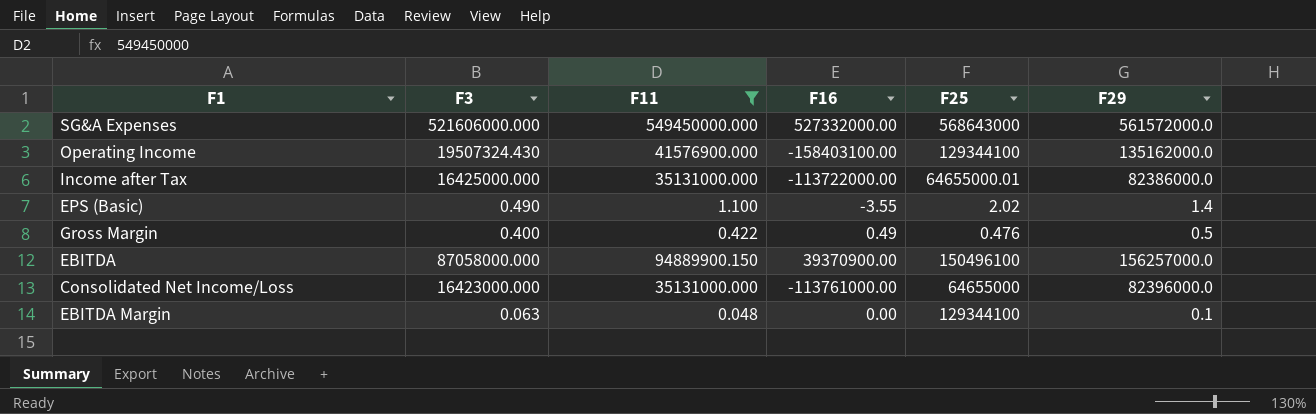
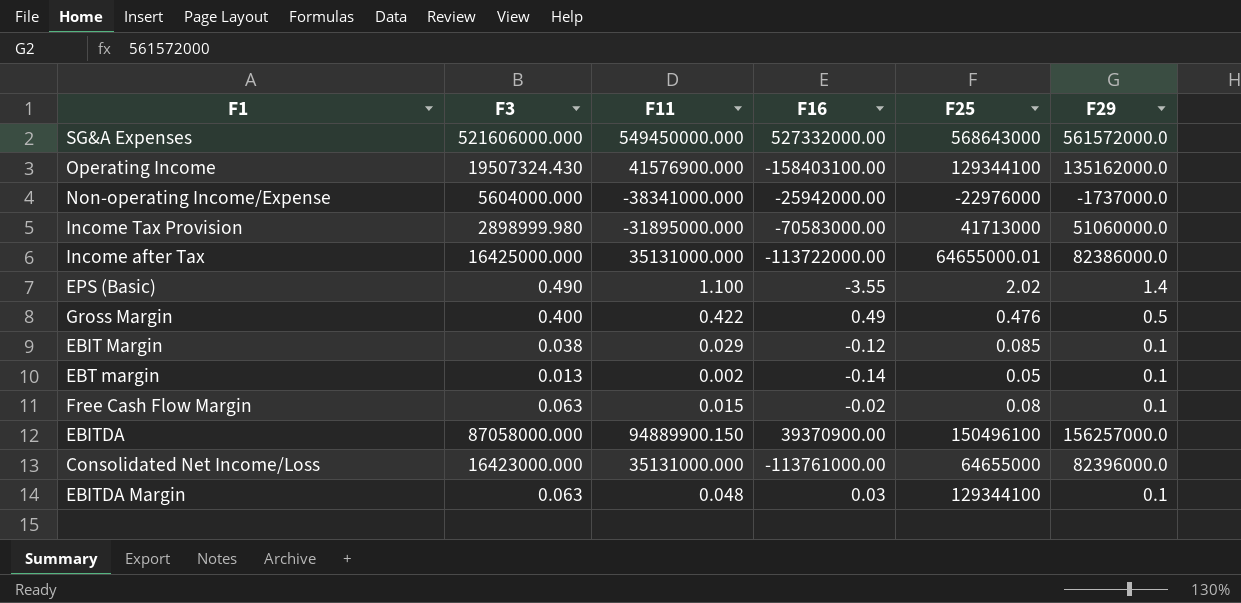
filter: F11 >= 0.048 -> none
EBITDA Margin | F16: 0.00 -> 0.03

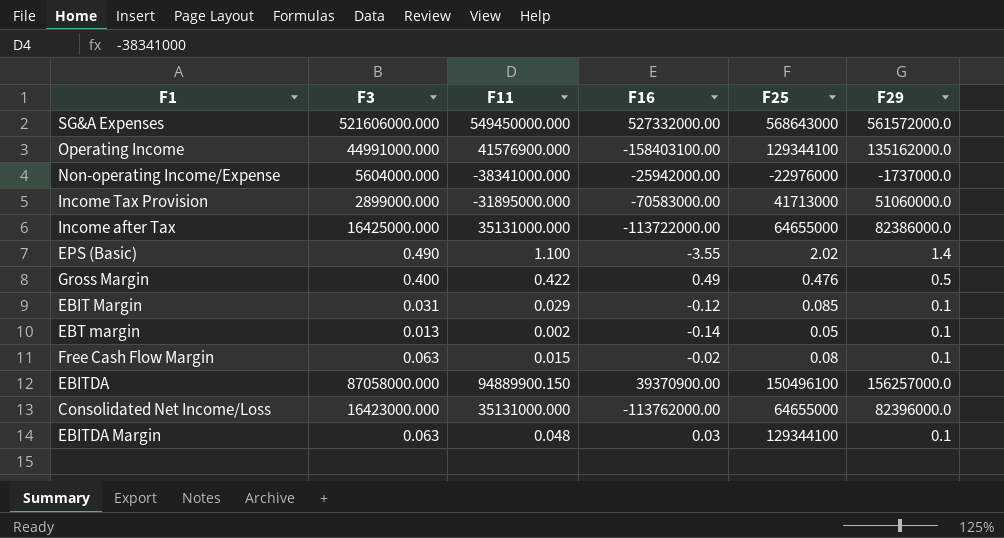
Operating Income | F3: 19507324.430 -> 44991000.000
Income Tax Provision | F3: 2898999.980 -> 2899000.000
Income after Tax | F25: 64655000.01 -> 64655000
EBIT Margin | F3: 0.038 -> 0.031
Consolidated Net Income/Loss | F16: -113761000.00 -> -113762000.00

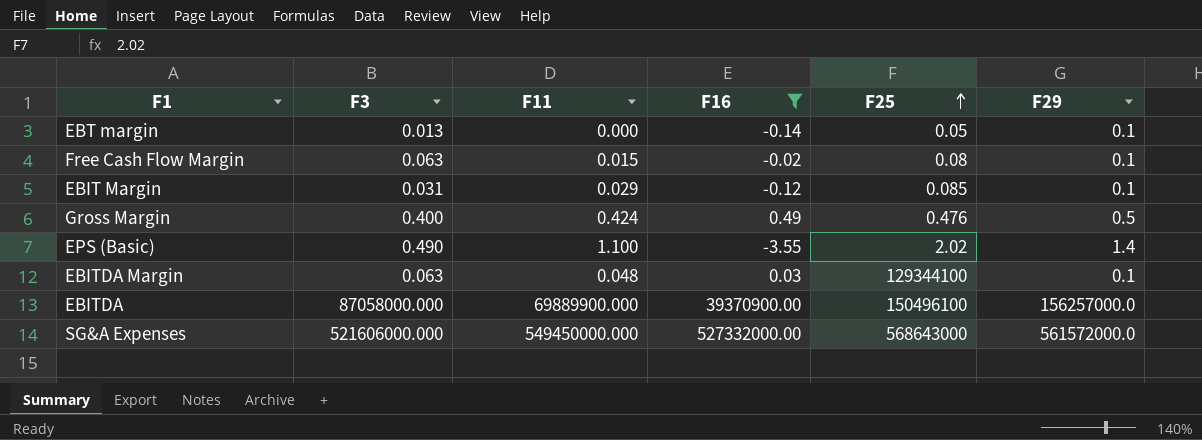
filter: none -> F16 >= -3.55
row order: none -> F25 ascending
EBT margin | F11: 0.002 -> 0.000
Gross Margin | F11: 0.422 -> 0.424
EBITDA | F11: 94889900.150 -> 69889900.000

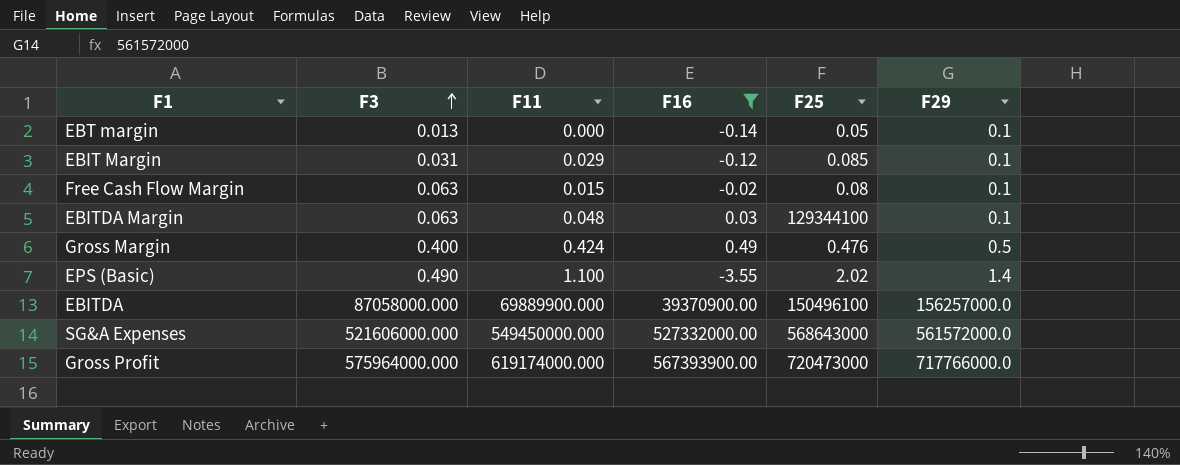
row order: F25 ascending -> F3 ascending
row Gross Profit: none -> 575964000.000 | 619174000.000 | 567393900.00 | 720473000 | 717766000.0

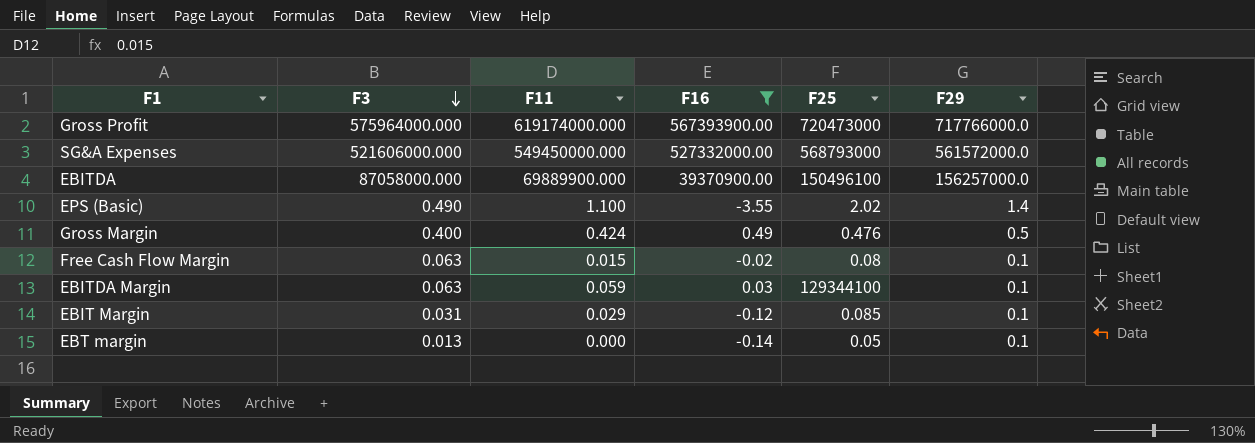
row order: F3 ascending -> F3 descending
SG&A Expenses | F25: 568643000 -> 568793000
EBITDA Margin | F11: 0.048 -> 0.059

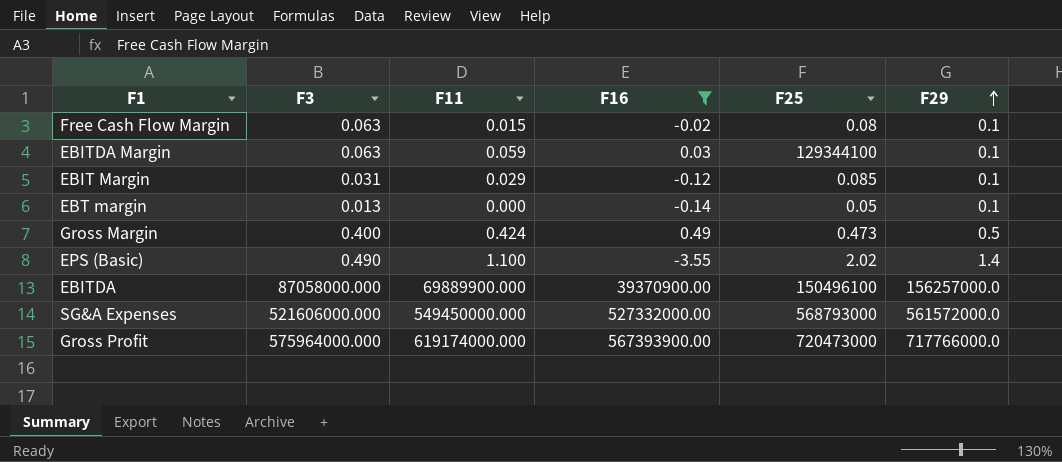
row order: F3 descending -> F29 ascending
Gross Margin | F25: 0.476 -> 0.473

